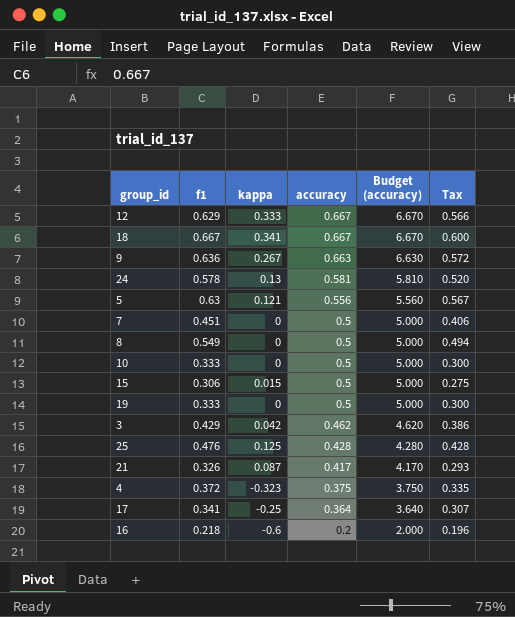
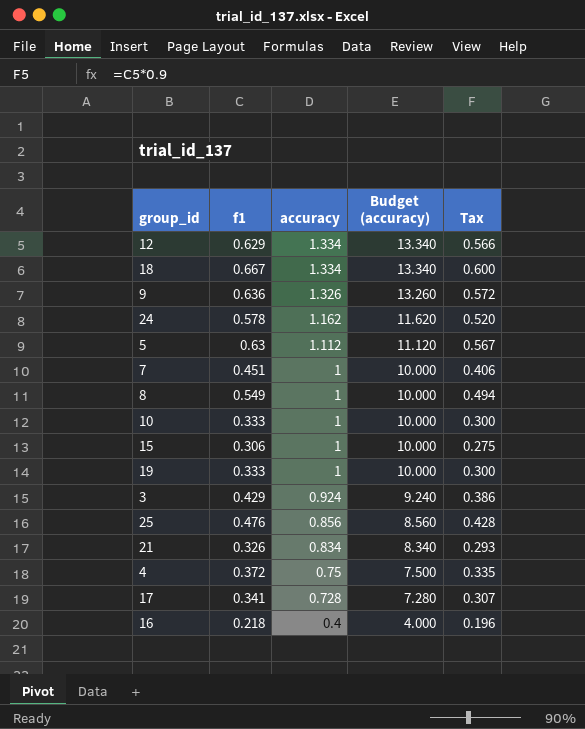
column kappa | position: 3 -> none
12 | accuracy: 0.667 -> 1.334
12 | Budget (accuracy): 6.670 -> 13.340
18 | accuracy: 0.667 -> 1.334
18 | Budget (accuracy): 6.670 -> 13.340
9 | accuracy: 0.663 -> 1.326
9 | Budget (accuracy): 6.630 -> 13.260
24 | accuracy: 0.581 -> 1.162
24 | Budget (accuracy): 5.810 -> 11.620
5 | accuracy: 0.556 -> 1.112
5 | Budget (accuracy): 5.560 -> 11.120
7 | accuracy: 0.5 -> 1
7 | Budget (accuracy): 5.000 -> 10.000
8 | accuracy: 0.5 -> 1
8 | Budget (accuracy): 5.000 -> 10.000
10 | accuracy: 0.5 -> 1
10 | Budget (accuracy): 5.000 -> 10.000
15 | accuracy: 0.5 -> 1
15 | Budget (accuracy): 5.000 -> 10.000
19 | accuracy: 0.5 -> 1
19 | Budget (accuracy): 5.000 -> 10.000
3 | accuracy: 0.462 -> 0.924
3 | Budget (accuracy): 4.620 -> 9.240
25 | accuracy: 0.428 -> 0.856
25 | Budget (accuracy): 4.280 -> 8.560
21 | accuracy: 0.417 -> 0.834
21 | Budget (accuracy): 4.170 -> 8.340
4 | accuracy: 0.375 -> 0.75
4 | Budget (accuracy): 3.750 -> 7.500
17 | accuracy: 0.364 -> 0.728
17 | Budget (accuracy): 3.640 -> 7.280
16 | accuracy: 0.2 -> 0.4
16 | Budget (accuracy): 2.000 -> 4.000

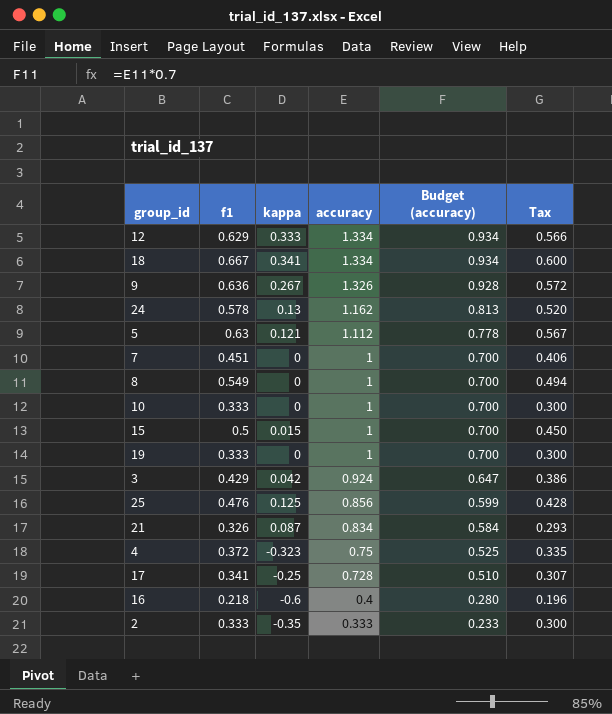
column kappa | position: none -> 3
column Budget (accuracy) | formula: [accuracy] * 10 -> [accuracy] * 0.7
15 | f1: 0.306 -> 0.5
15 | Tax: 0.275 -> 0.450
row 2: none -> 0.333 | -0.35 | 0.333 | 0.233 | 0.300

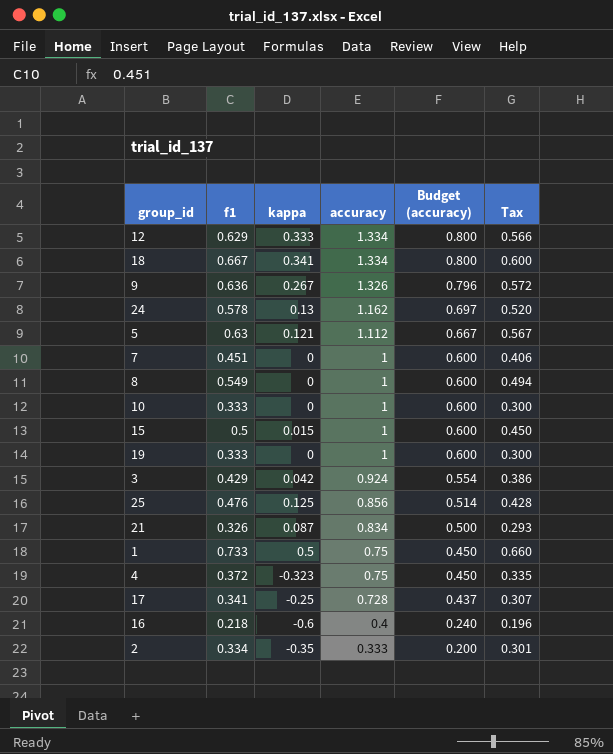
column Budget (accuracy) | formula: [accuracy] * 0.7 -> [accuracy] * 0.6
row 1: none -> 0.733 | 0.5 | 0.75 | 0.450 | 0.660
2 | f1: 0.333 -> 0.334
2 | Tax: 0.300 -> 0.301

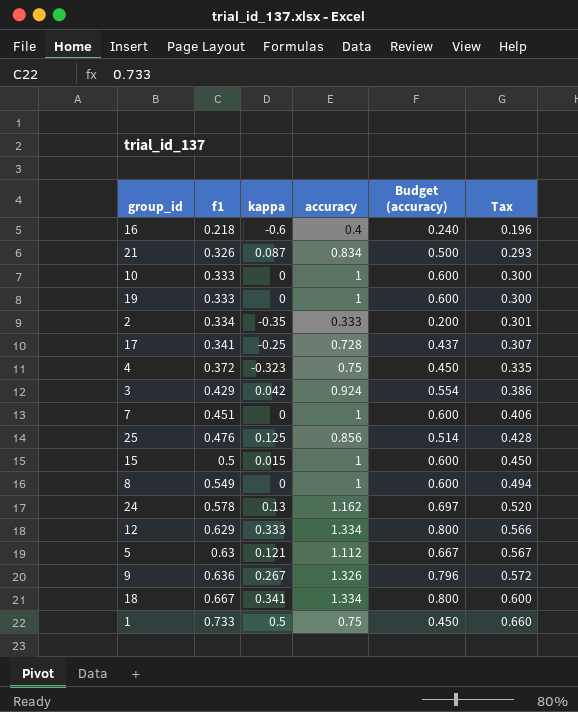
row order: accuracy descending -> f1 ascending

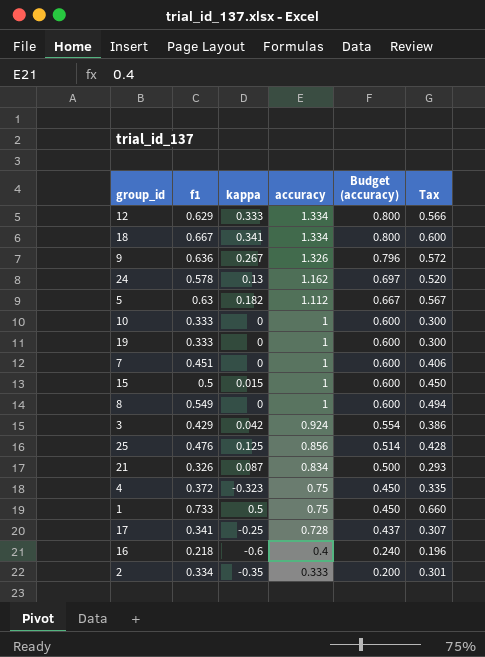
row order: f1 ascending -> accuracy descending
5 | kappa: 0.121 -> 0.182

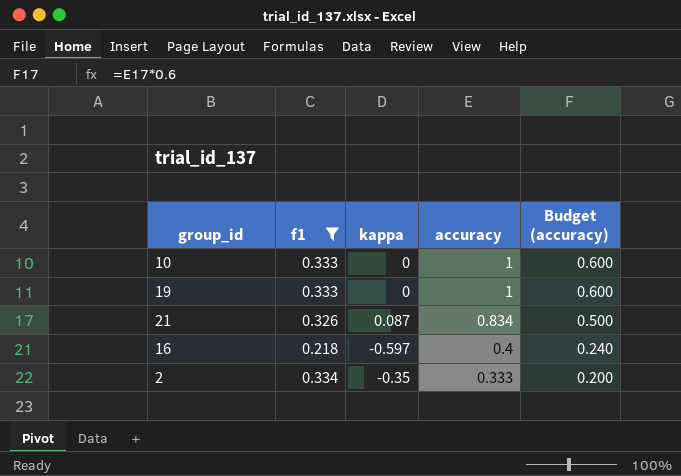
filter: none -> f1 <= 0.334
column Tax | formula: [f1] * 0.9 -> none
16 | kappa: -0.6 -> -0.597

